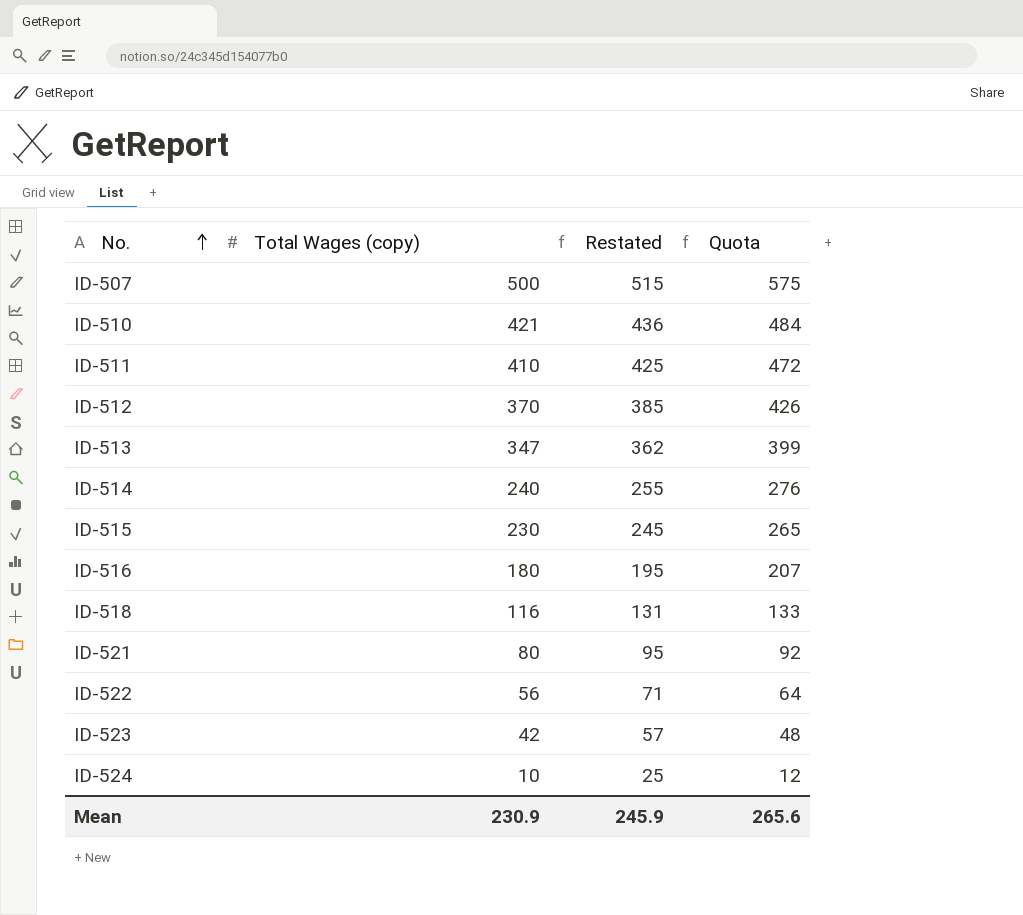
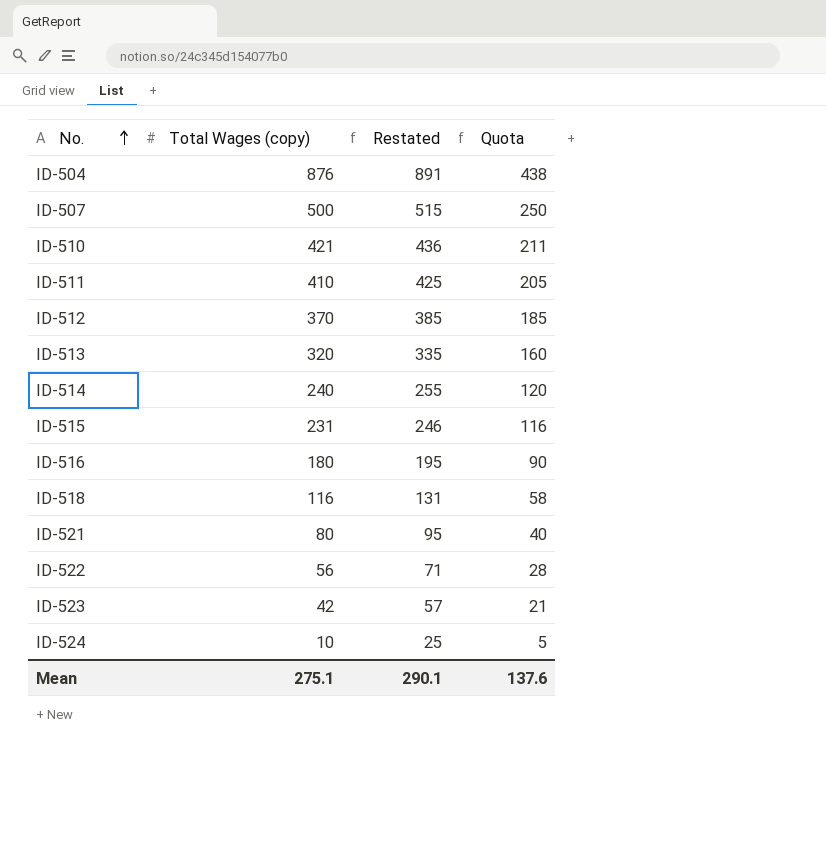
column Quota | formula: [Total Wages (copy)] * 1.15 -> [Total Wages (copy)] * 0.5
row ID-504: none -> 876 | 891 | 438
ID-513 | Total Wages (copy): 347 -> 320
ID-513 | Restated: 362 -> 335
ID-515 | Total Wages (copy): 230 -> 231
ID-515 | Restated: 245 -> 246
Mean | Total Wages (copy): 230.9 -> 275.1
Mean | Restated: 245.9 -> 290.1
Mean | Quota: 265.6 -> 137.6

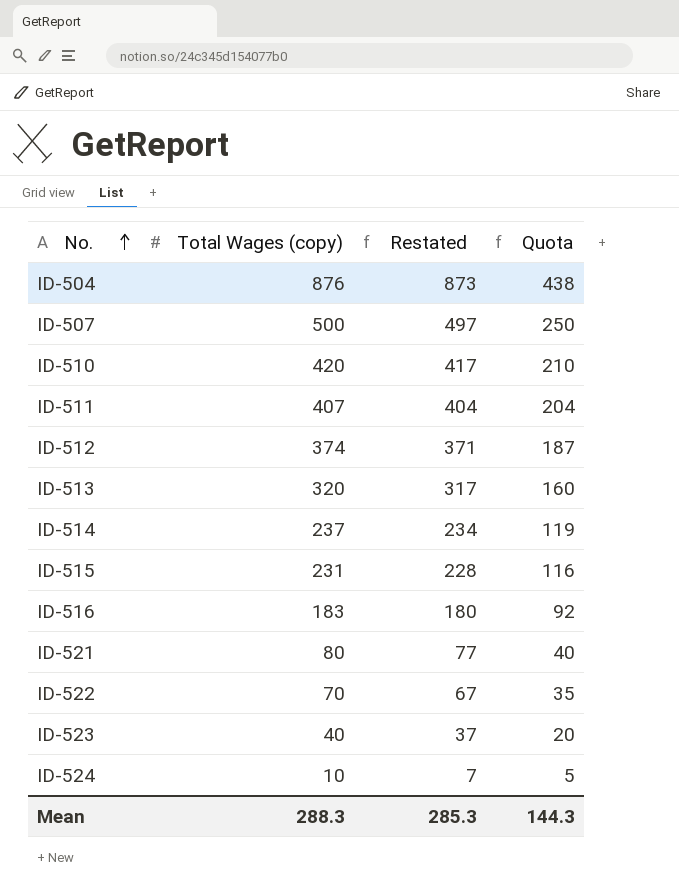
column Restated | formula: [Total Wages (copy)] + 15 -> [Total Wages (copy)] - 3
row ID-518: 116 | 131 | 58 -> none
ID-510 | Total Wages (copy): 421 -> 420
ID-510 | Quota: 211 -> 210
ID-511 | Total Wages (copy): 410 -> 407
ID-511 | Quota: 205 -> 204
ID-512 | Total Wages (copy): 370 -> 374
ID-512 | Quota: 185 -> 187
ID-514 | Total Wages (copy): 240 -> 237
ID-514 | Quota: 120 -> 119
ID-516 | Total Wages (copy): 180 -> 183
ID-516 | Quota: 90 -> 92
ID-522 | Total Wages (copy): 56 -> 70
ID-522 | Quota: 28 -> 35
ID-523 | Total Wages (copy): 42 -> 40
ID-523 | Quota: 21 -> 20
Mean | Total Wages (copy): 275.1 -> 288.3
Mean | Restated: 290.1 -> 285.3
Mean | Quota: 137.6 -> 144.3

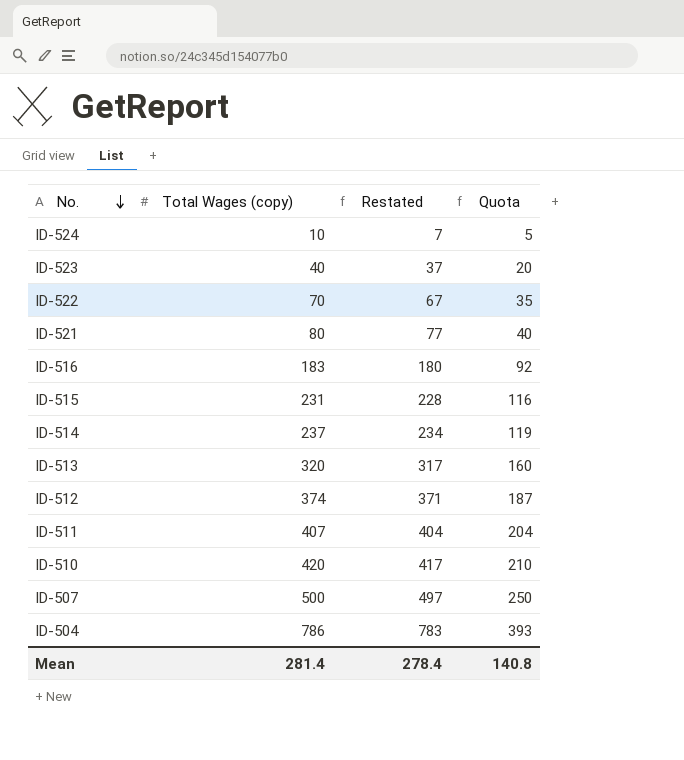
row order: No. ascending -> No. descending
ID-504 | Total Wages (copy): 876 -> 786
ID-504 | Restated: 873 -> 783
ID-504 | Quota: 438 -> 393
Mean | Total Wages (copy): 288.3 -> 281.4
Mean | Restated: 285.3 -> 278.4
Mean | Quota: 144.3 -> 140.8

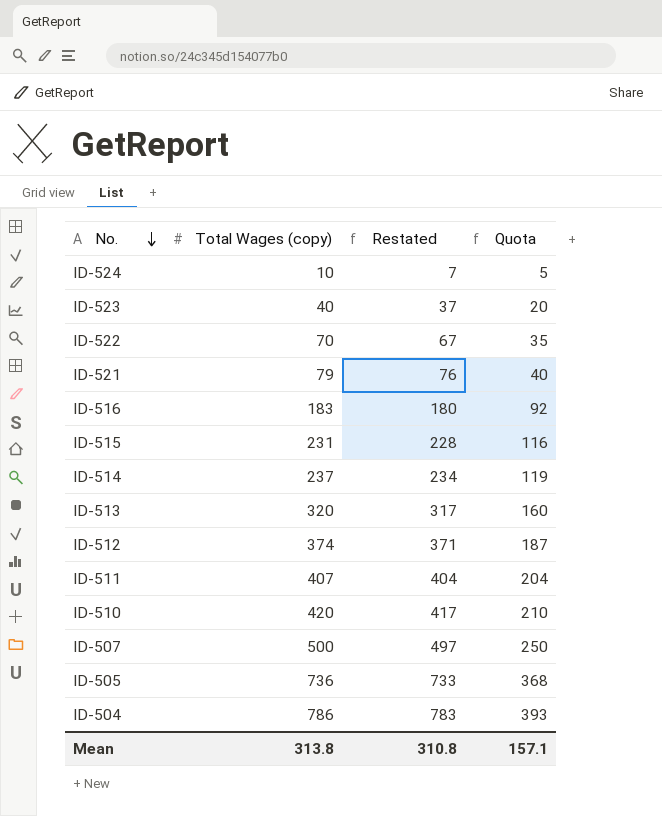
ID-521 | Total Wages (copy): 80 -> 79
ID-521 | Restated: 77 -> 76
row ID-505: none -> 736 | 733 | 368
Mean | Total Wages (copy): 281.4 -> 313.8
Mean | Restated: 278.4 -> 310.8
Mean | Quota: 140.8 -> 157.1

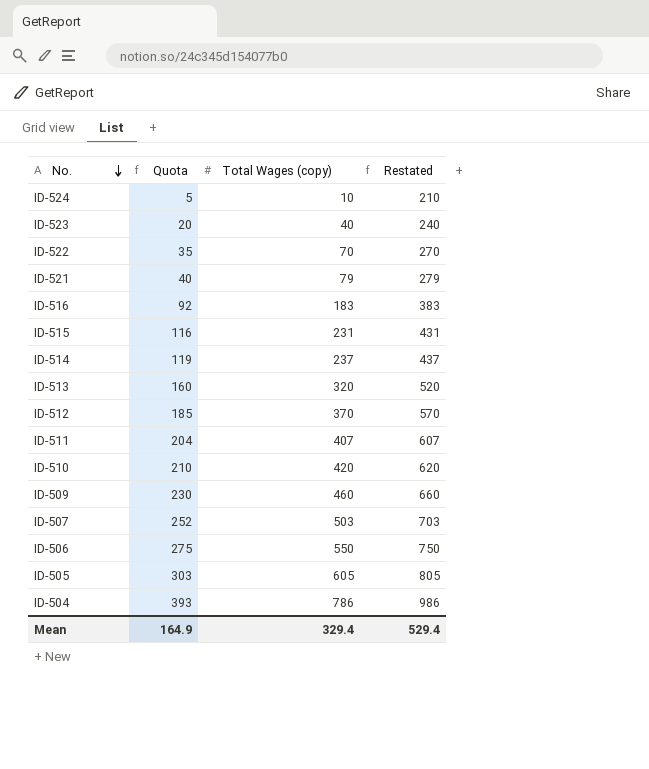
column Quota | position: 4 -> 2
column Restated | formula: [Total Wages (copy)] - 3 -> [Total Wages (copy)] + 200
ID-512 | Quota: 187 -> 185
ID-512 | Total Wages (copy): 374 -> 370
row ID-509: none -> 230 | 460 | 660
ID-507 | Quota: 250 -> 252
ID-507 | Total Wages (copy): 500 -> 503
row ID-506: none -> 275 | 550 | 750
ID-505 | Quota: 368 -> 303
ID-505 | Total Wages (copy): 736 -> 605
Mean | Quota: 157.1 -> 164.9
Mean | Total Wages (copy): 313.8 -> 329.4
Mean | Restated: 310.8 -> 529.4

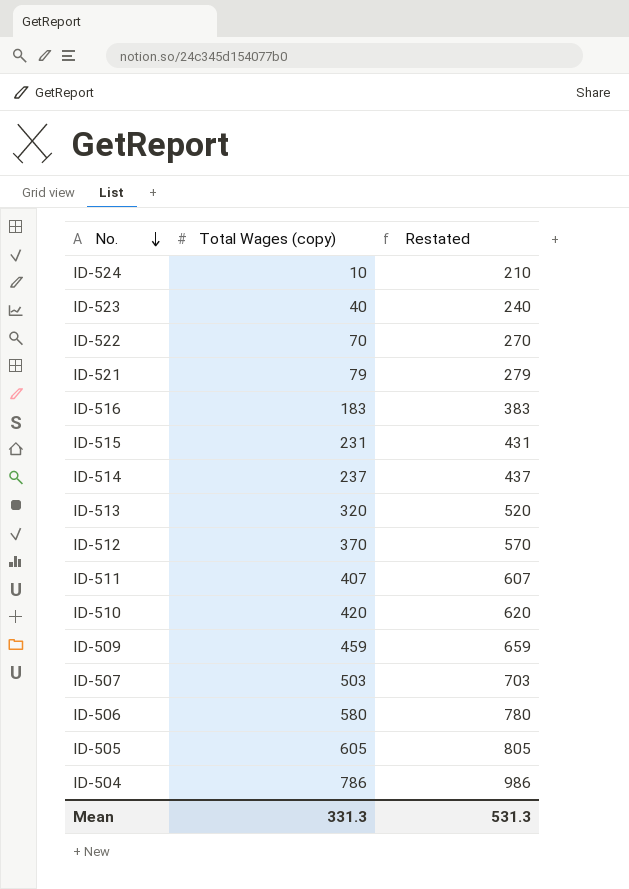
column Quota | formula: [Total Wages (copy)] * 0.5 -> none
ID-509 | Total Wages (copy): 460 -> 459
ID-509 | Restated: 660 -> 659
ID-506 | Total Wages (copy): 550 -> 580
ID-506 | Restated: 750 -> 780
Mean | Total Wages (copy): 329.4 -> 331.3
Mean | Restated: 529.4 -> 531.3

